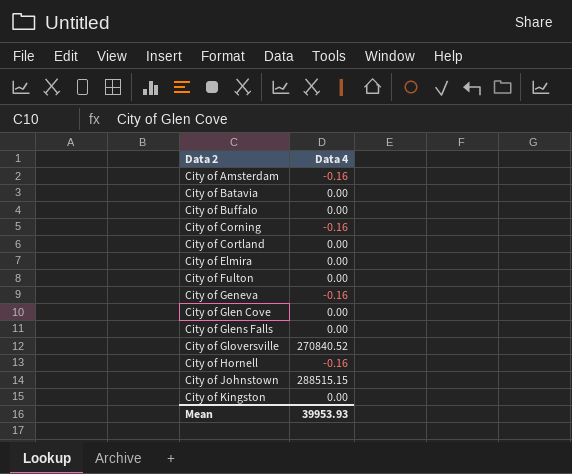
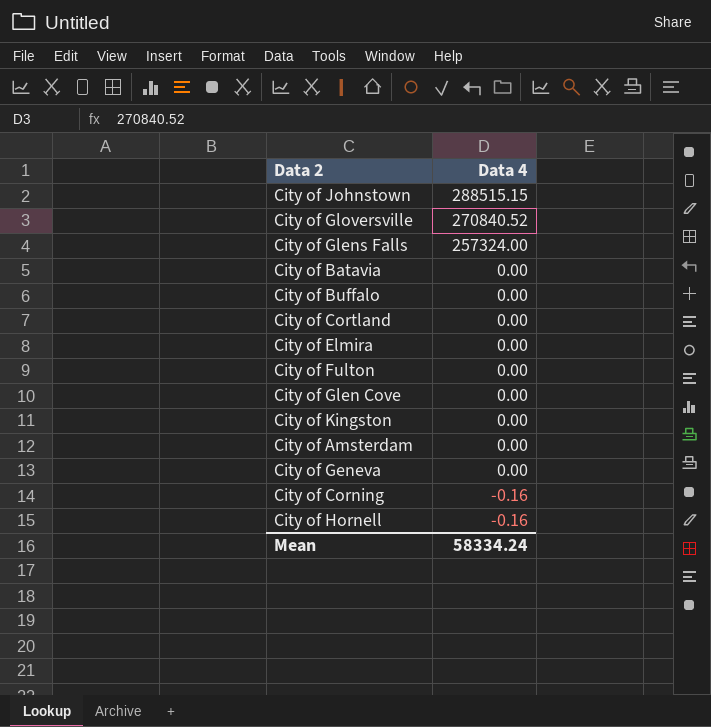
row order: Data 2 ascending -> Data 4 descending
City of Glens Falls | Data 4: 0.00 -> 257324.00
City of Amsterdam | Data 4: -0.16 -> 0.00
City of Geneva | Data 4: -0.16 -> 0.00
Mean | Data 4: 39953.93 -> 58334.24

